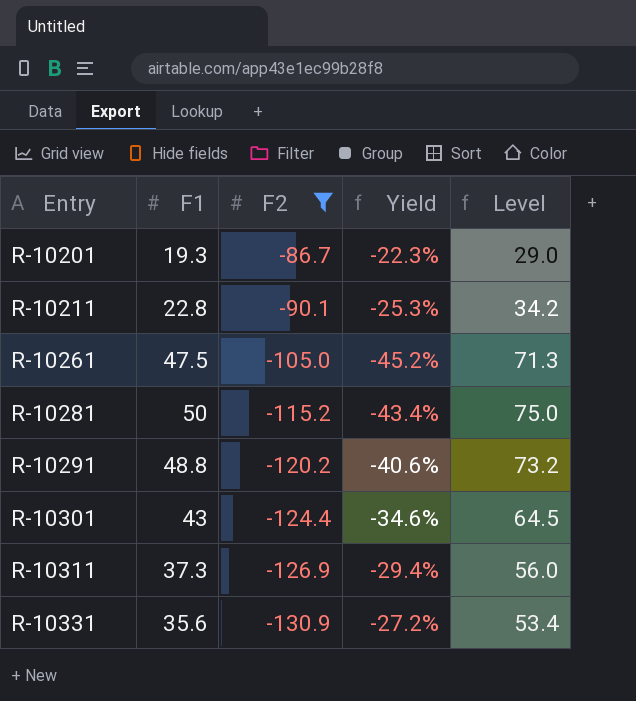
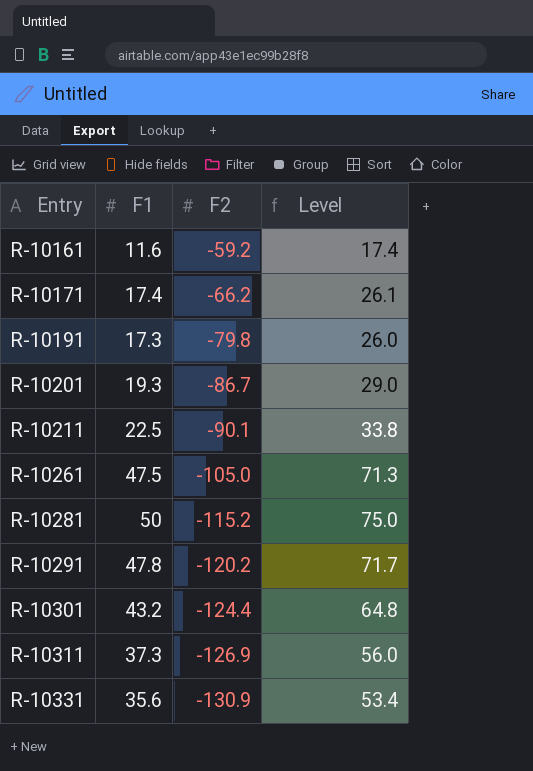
filter: F2 <= -86.7 -> none
column Yield | formula: [F1] / [F2] -> none
R-10211 | F1: 22.8 -> 22.5
R-10211 | Level: 34.2 -> 33.8
R-10291 | F1: 48.8 -> 47.8
R-10291 | Level: 73.2 -> 71.7
R-10301 | F1: 43 -> 43.2
R-10301 | Level: 64.5 -> 64.8

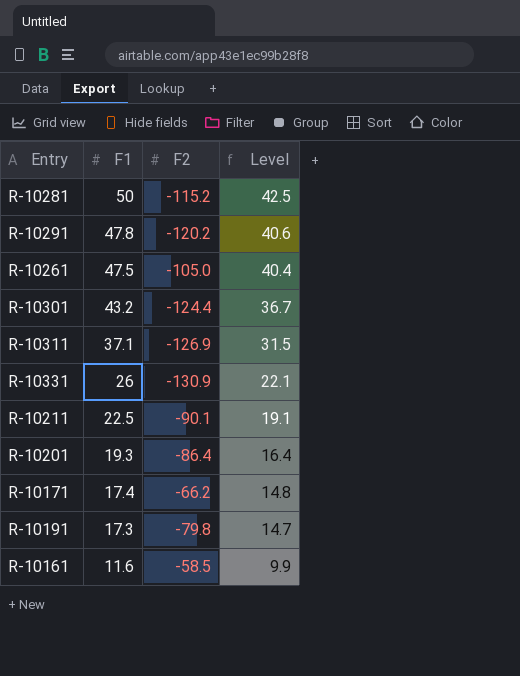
row order: Entry ascending -> F1 descending
column Level | formula: [F1] * 1.5 -> [F1] * 0.85
R-10311 | F1: 37.3 -> 37.1
R-10331 | F1: 35.6 -> 26
R-10201 | F2: -86.7 -> -86.4
R-10161 | F2: -59.2 -> -58.5

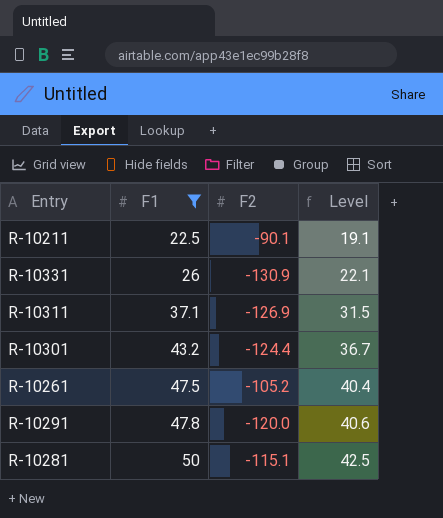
filter: none -> F1 >= 22.5
row order: F1 descending -> F1 ascending
R-10261 | F2: -105.0 -> -105.2
R-10291 | F2: -120.2 -> -120.0
R-10281 | F2: -115.2 -> -115.1

